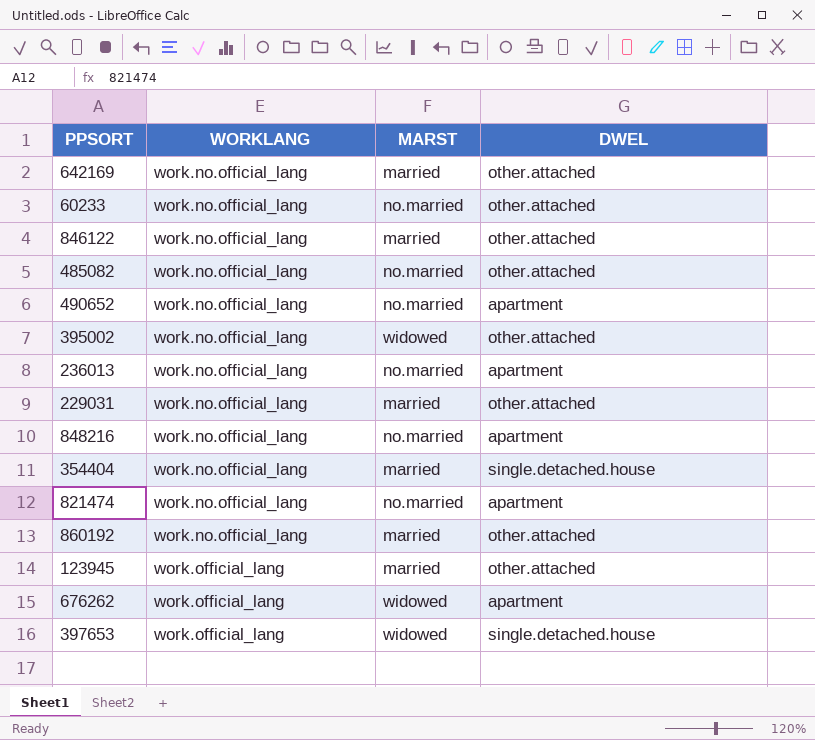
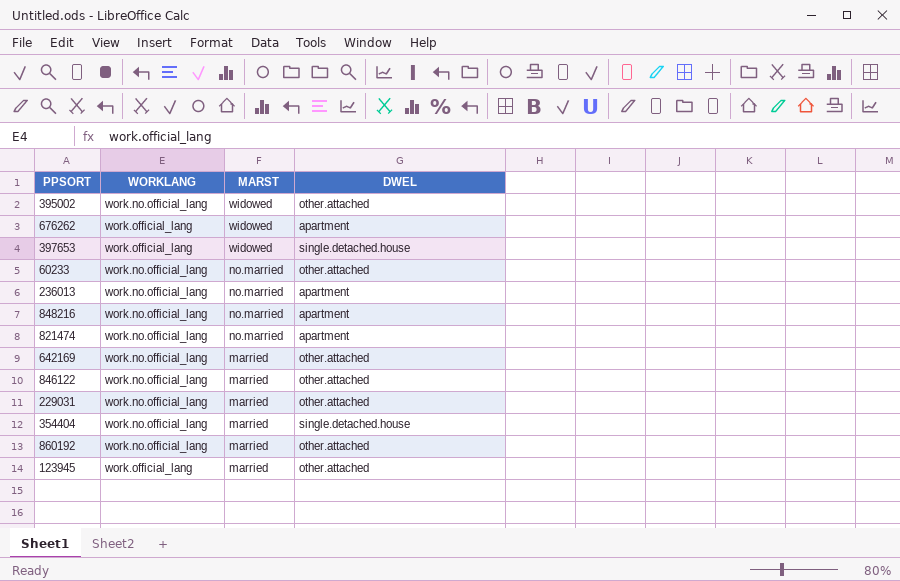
row order: WORKLANG ascending -> MARST descending
row 485082: work.no.official_lang | no.married | other.attached -> none
row 490652: work.no.official_lang | no.married | apartment -> none

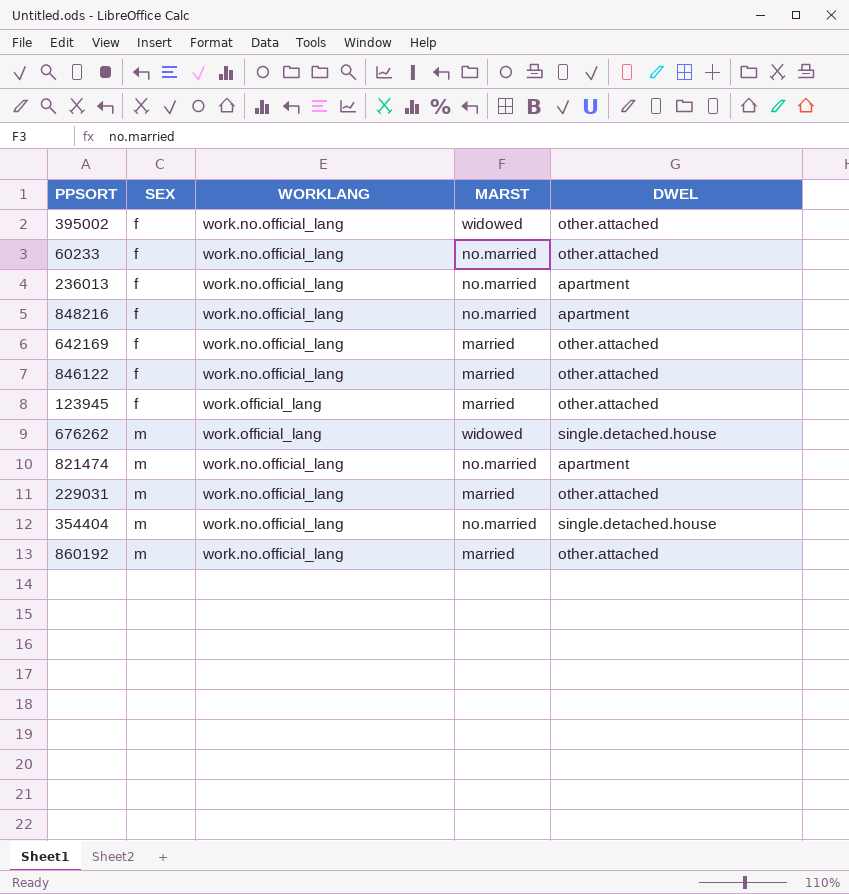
row order: MARST descending -> SEX ascending
column SEX | position: none -> 2
row 397653: work.official_lang | widowed | single.detached.house -> none
676262 | DWEL: apartment -> single.detached.house
354404 | MARST: married -> no.married

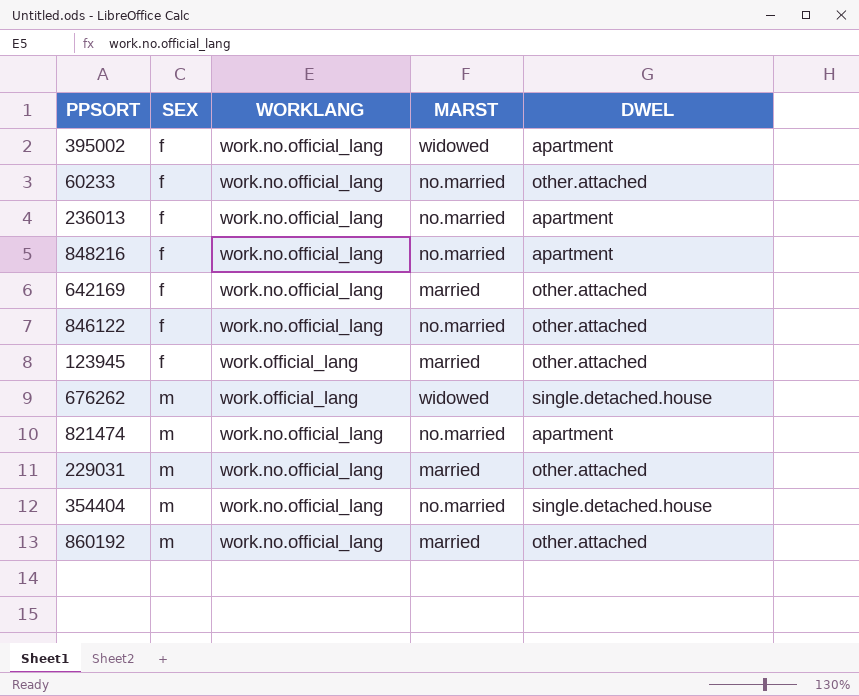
395002 | DWEL: other.attached -> apartment
846122 | MARST: married -> no.married

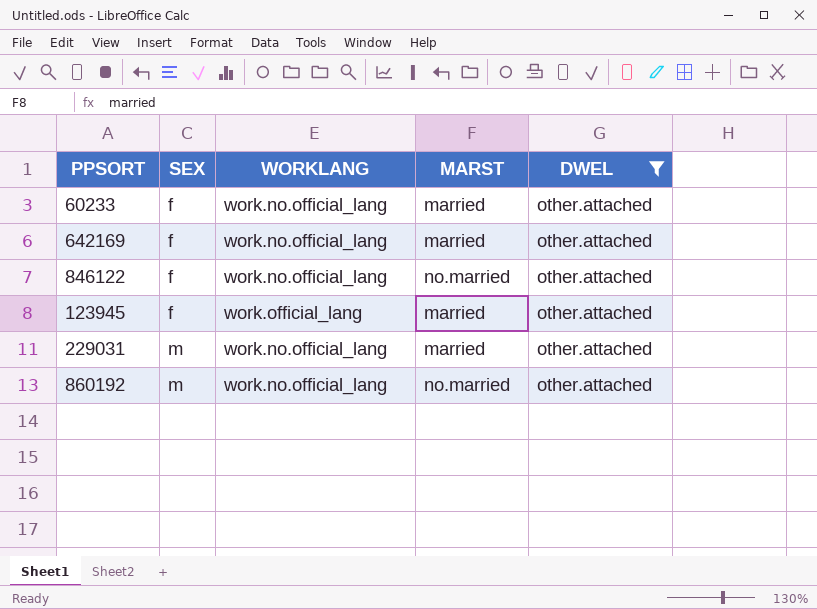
filter: none -> DWEL = other.attached
60233 | MARST: no.married -> married
860192 | MARST: married -> no.married

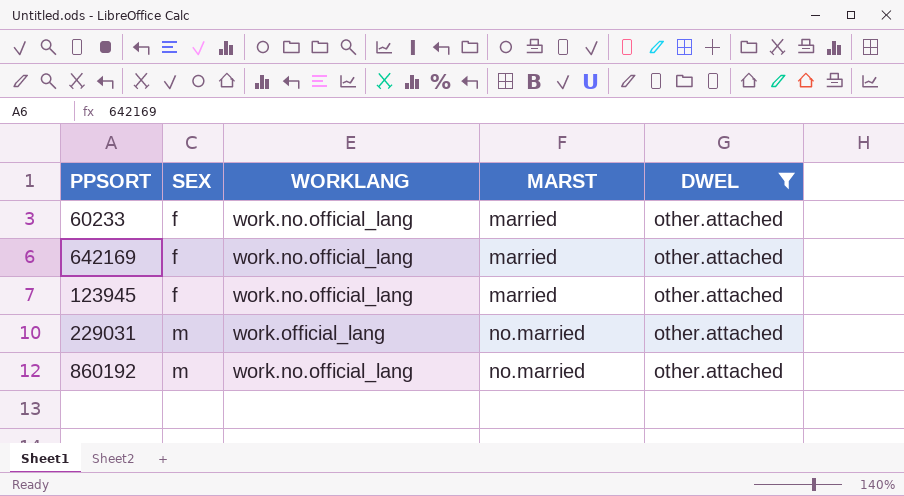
row 846122: f | work.no.official_lang | no.married | other.attached -> none
123945 | WORKLANG: work.official_lang -> work.no.official_lang
229031 | WORKLANG: work.no.official_lang -> work.official_lang
229031 | MARST: married -> no.married

